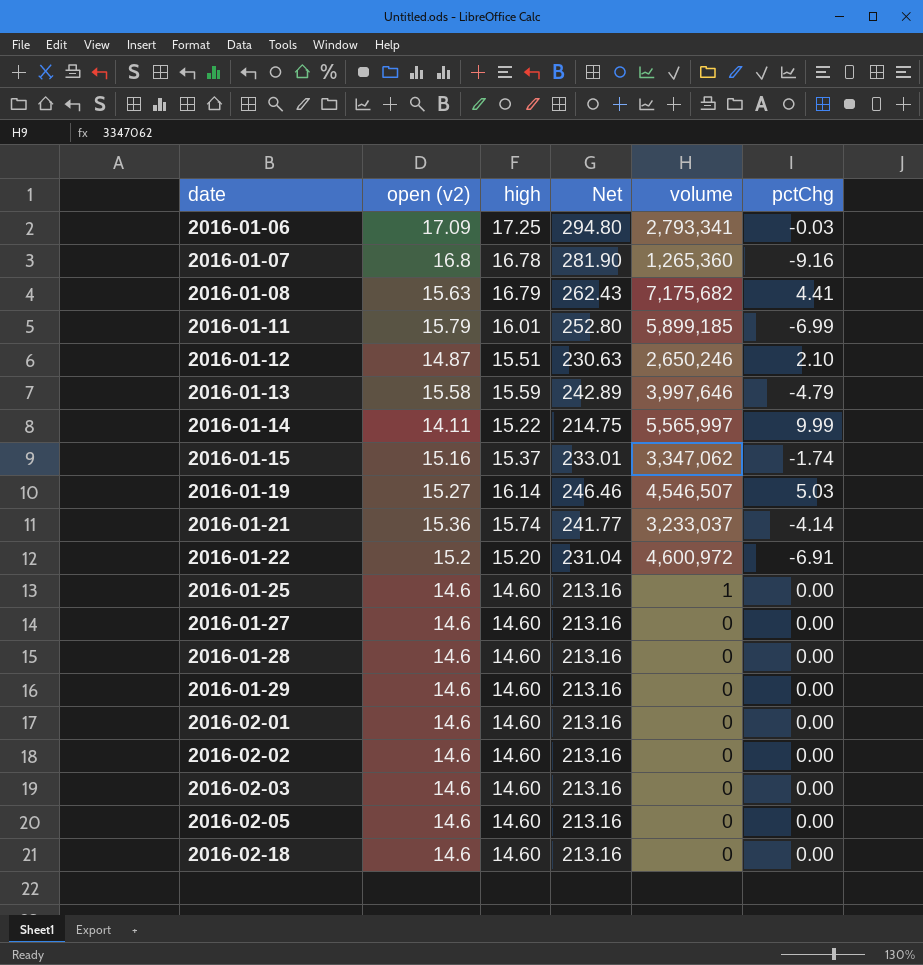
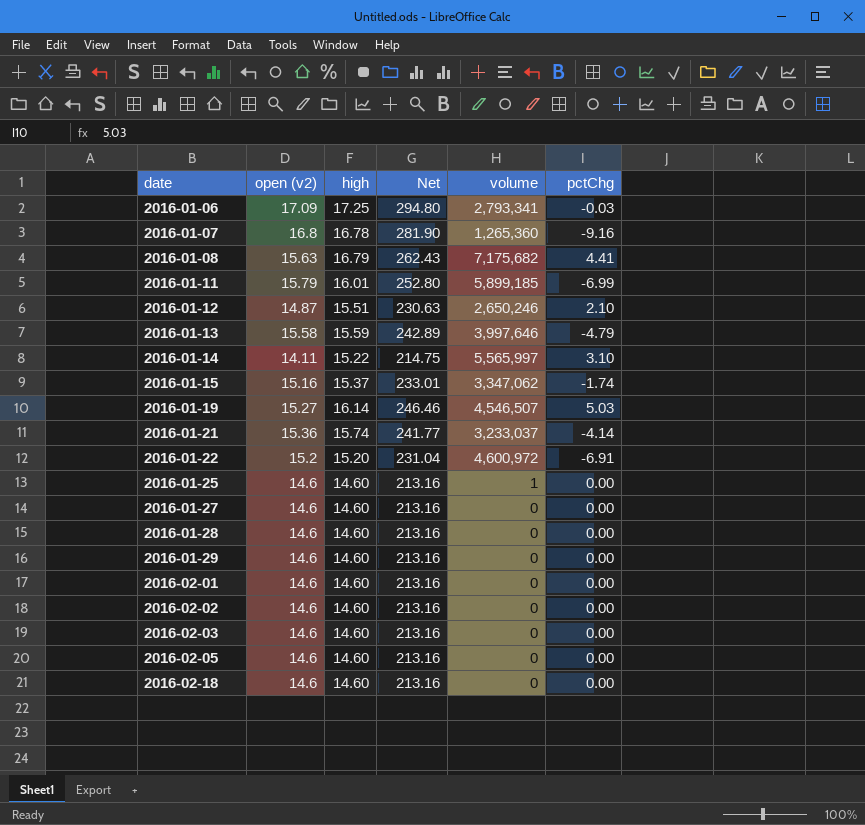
2016-01-14 | pctChg: 9.99 -> 3.10

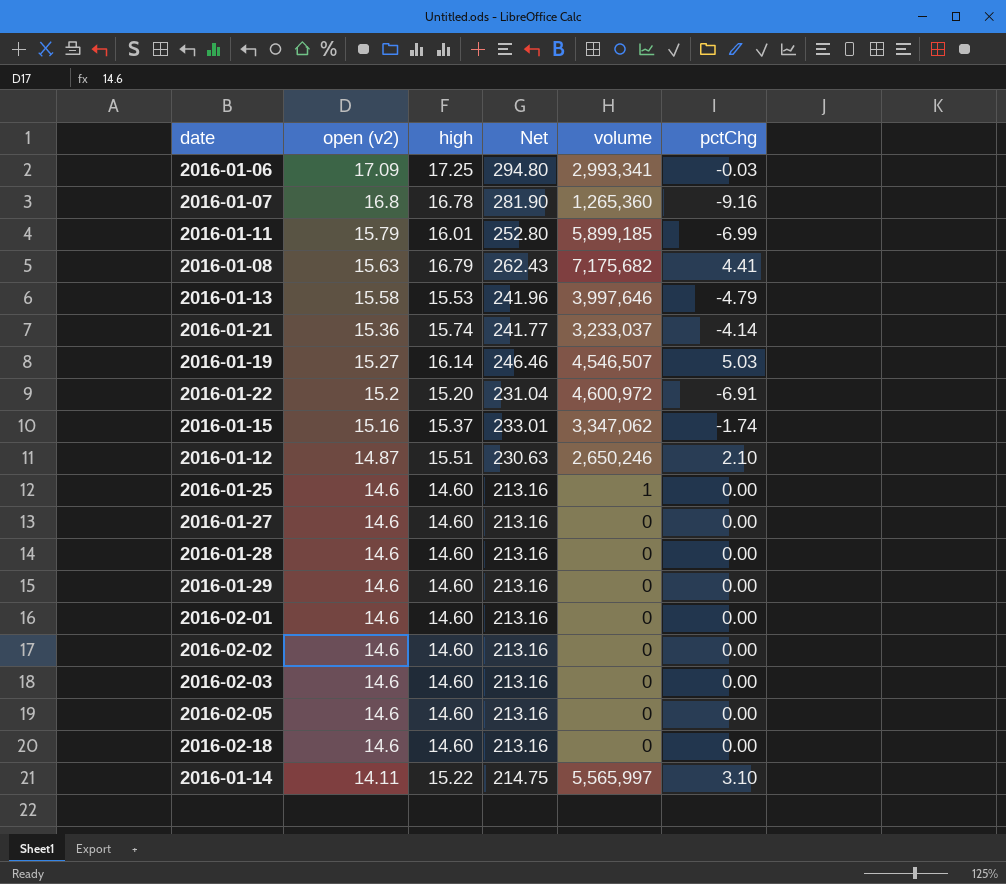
row order: date ascending -> open (v2) descending
2016-01-06 | volume: 2,793,341 -> 2,993,341
2016-01-13 | high: 15.59 -> 15.53
2016-01-13 | Net: 242.89 -> 241.96

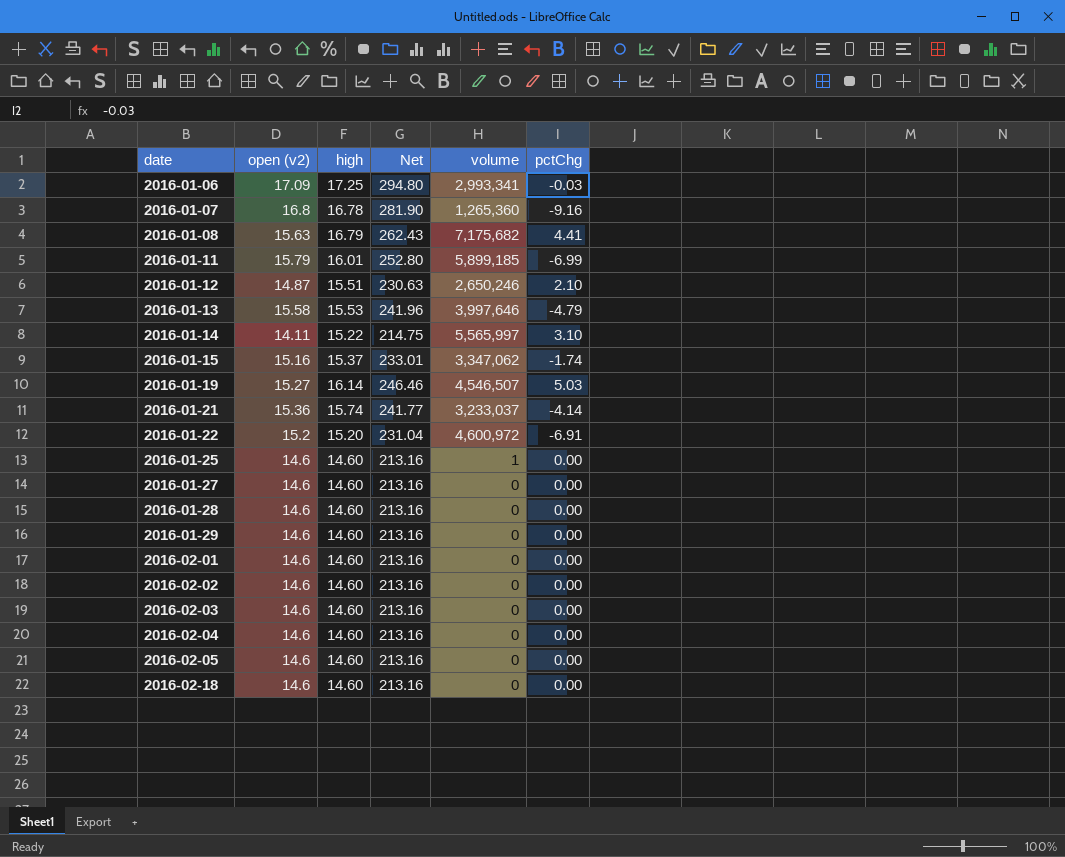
row order: open (v2) descending -> date ascending
row 2016-02-04: none -> 14.6 | 14.60 | 213.16 | 0 | 0.00

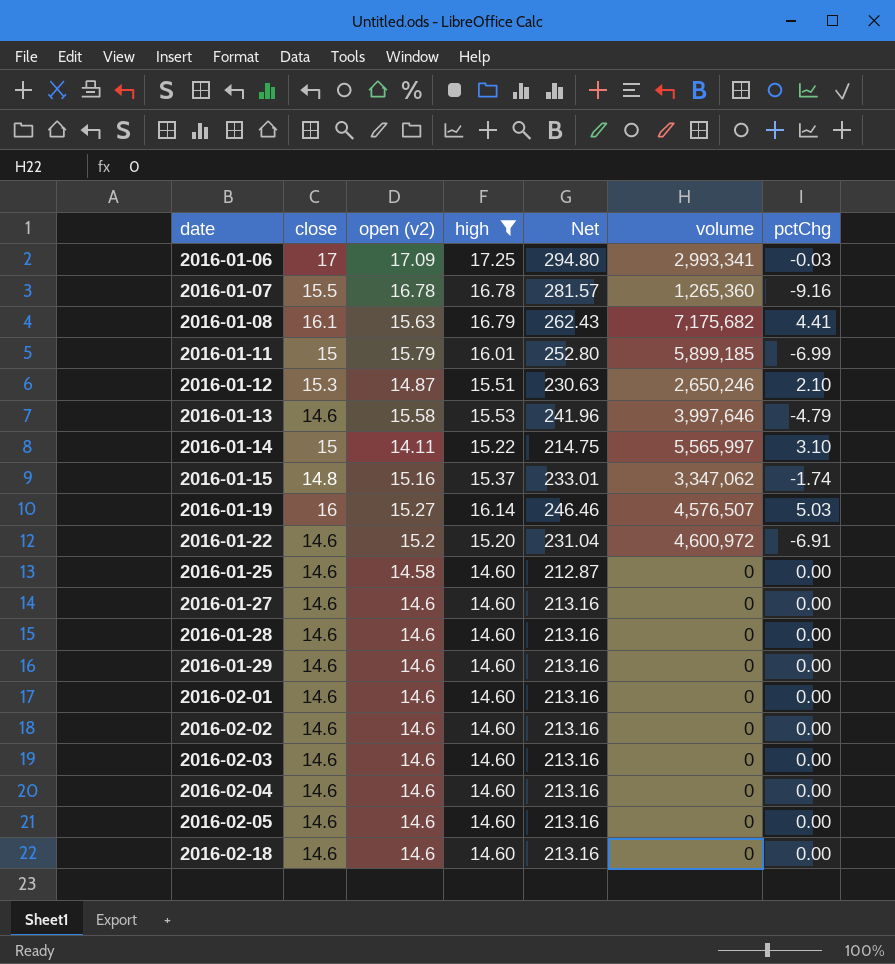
filter: none -> high != 15.74
column close | position: none -> 2
2016-01-07 | open (v2): 16.8 -> 16.78
2016-01-07 | Net: 281.90 -> 281.57
2016-01-19 | volume: 4,546,507 -> 4,576,507
2016-01-25 | open (v2): 14.6 -> 14.58
2016-01-25 | Net: 213.16 -> 212.87
2016-01-25 | volume: 1 -> 0

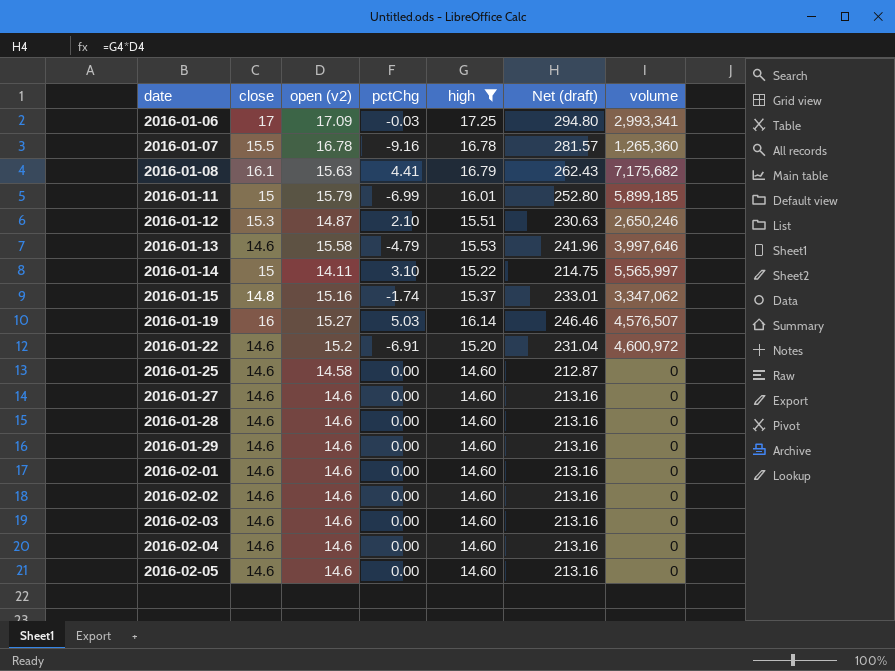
column pctChg | position: 7 -> 4
column name: Net -> Net (draft)
row 2016-02-18: 14.6 | 14.6 | 14.60 | 213.16 | 0 | 0.00 -> none

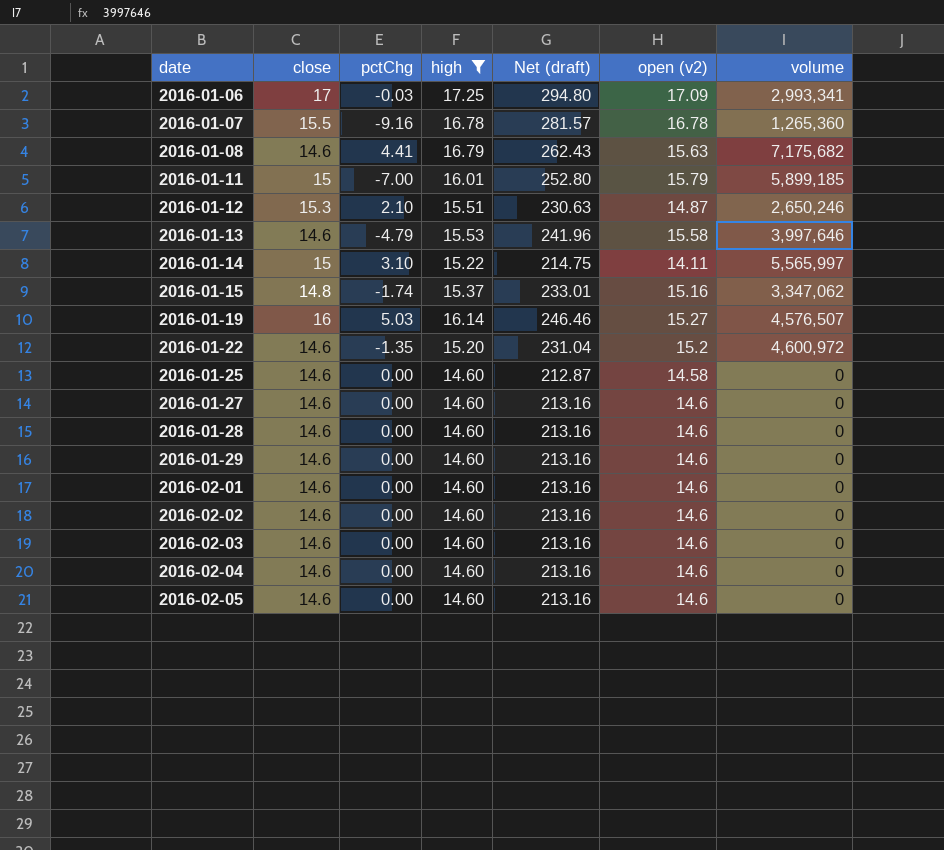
column open (v2) | position: 3 -> 6
2016-01-08 | close: 16.1 -> 14.6
2016-01-11 | pctChg: -6.99 -> -7.00
2016-01-22 | pctChg: -6.91 -> -1.35

